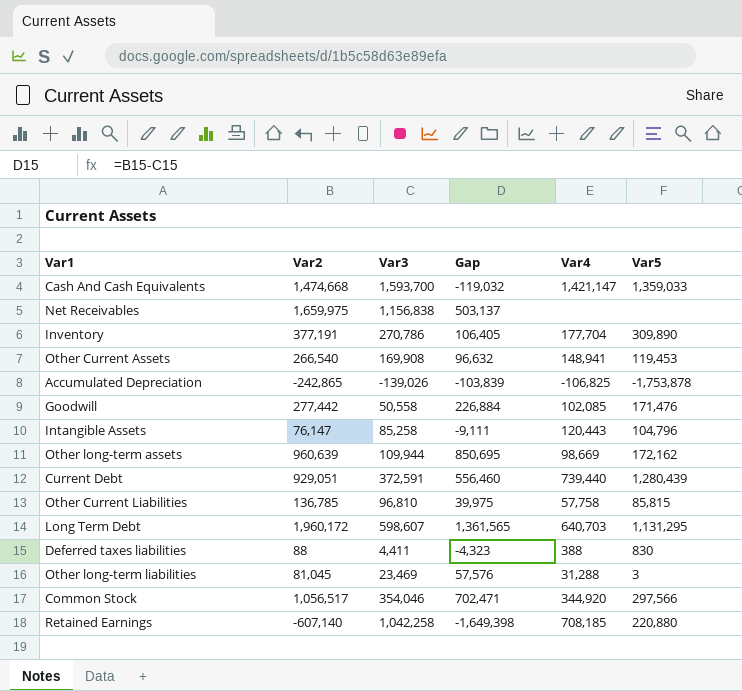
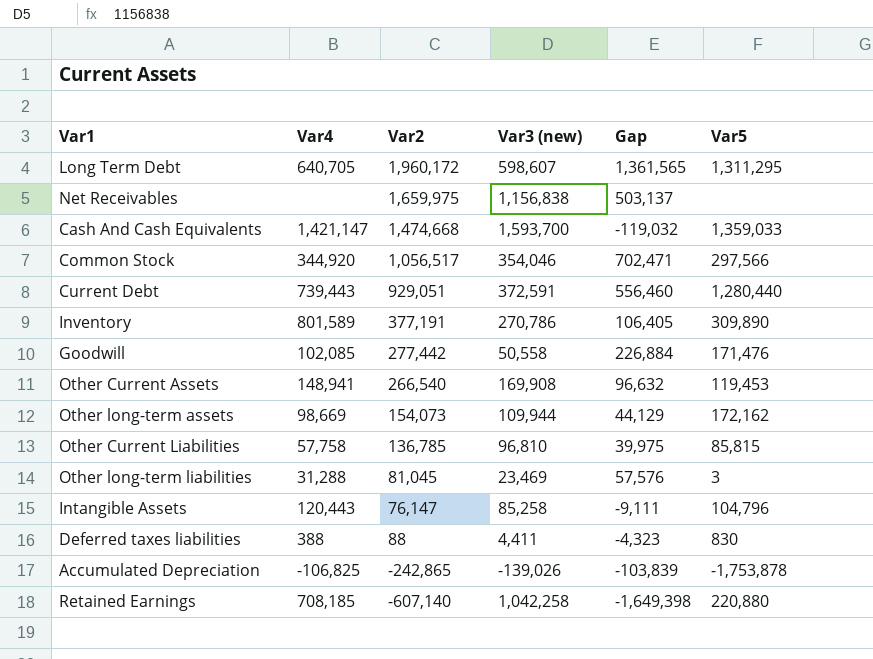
row order: none -> Var2 descending
column Var4 | position: 5 -> 2
column name: Var3 -> Var3 (new)
Long Term Debt | Var4: 640,703 -> 640,705
Long Term Debt | Var5: 1,131,295 -> 1,311,295
Current Debt | Var4: 739,440 -> 739,443
Current Debt | Var5: 1,280,439 -> 1,280,440
Inventory | Var4: 177,704 -> 801,589
Other long-term assets | Var2: 960,639 -> 154,073
Other long-term assets | Gap: 850,695 -> 44,129

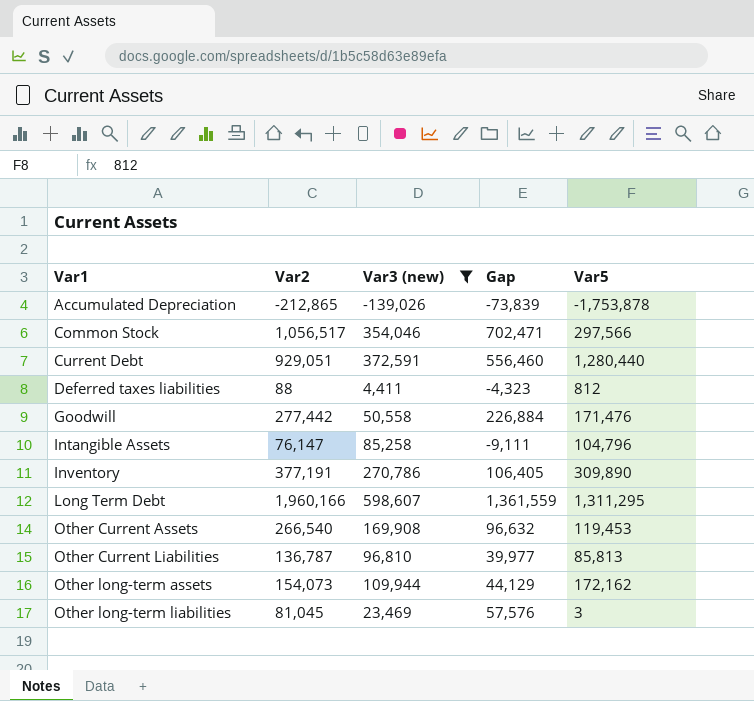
filter: none -> Var3 (new) <= 598,607
row order: Var2 descending -> Var1 ascending
column Var4 | position: 2 -> none
Accumulated Depreciation | Var2: -242,865 -> -212,865
Accumulated Depreciation | Gap: -103,839 -> -73,839
Deferred taxes liabilities | Var5: 830 -> 812
Long Term Debt | Var2: 1,960,172 -> 1,960,166
Long Term Debt | Gap: 1,361,565 -> 1,361,559
Other Current Liabilities | Var2: 136,785 -> 136,787
Other Current Liabilities | Gap: 39,975 -> 39,977
Other Current Liabilities | Var5: 85,815 -> 85,813

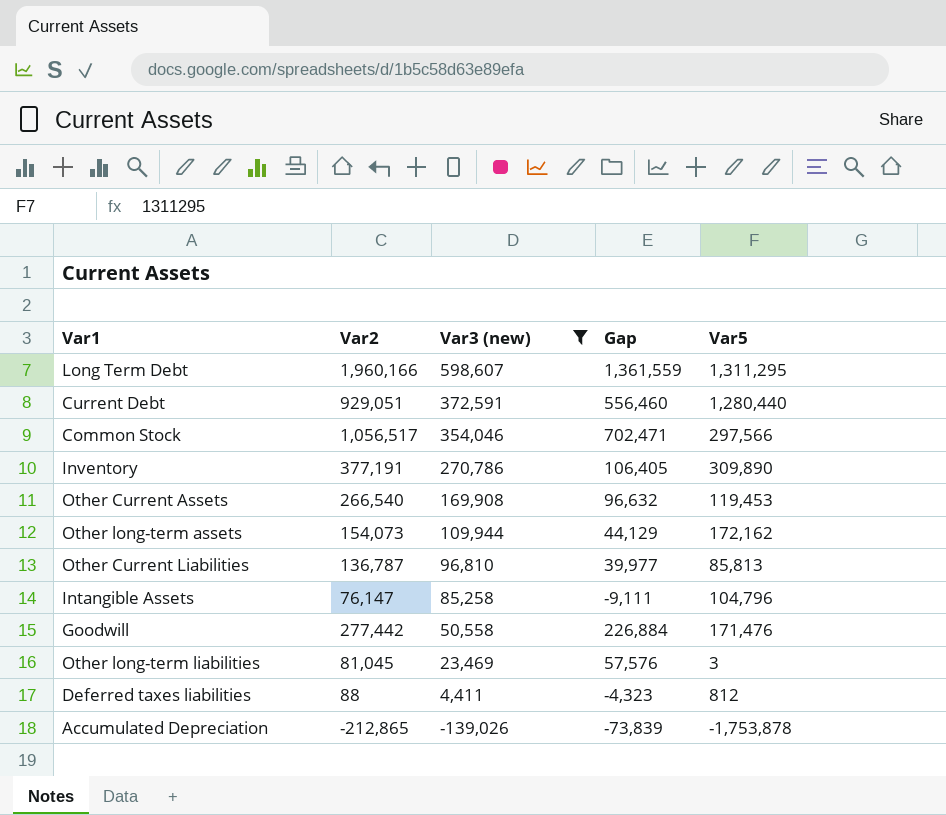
row order: Var1 ascending -> Var3 (new) descending

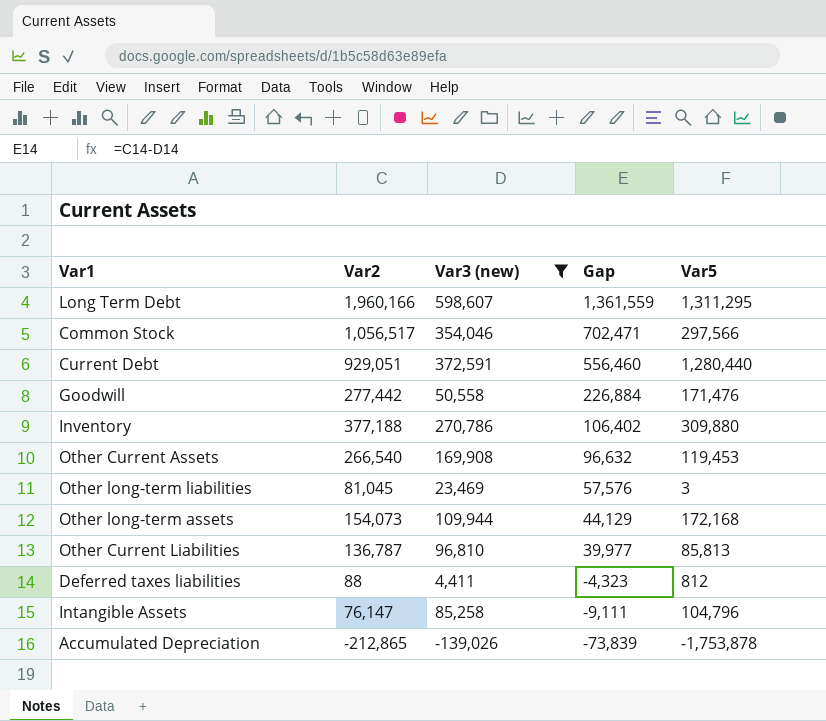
row order: Var3 (new) descending -> Gap descending
Inventory | Var2: 377,191 -> 377,188
Inventory | Gap: 106,405 -> 106,402
Inventory | Var5: 309,890 -> 309,880
Other long-term assets | Var5: 172,162 -> 172,168

